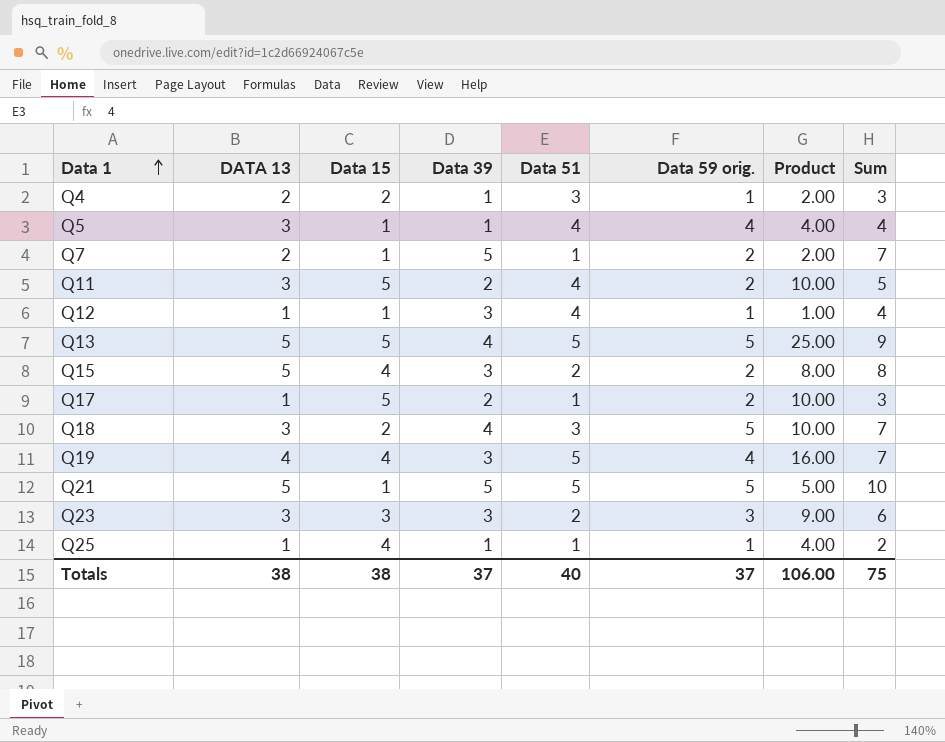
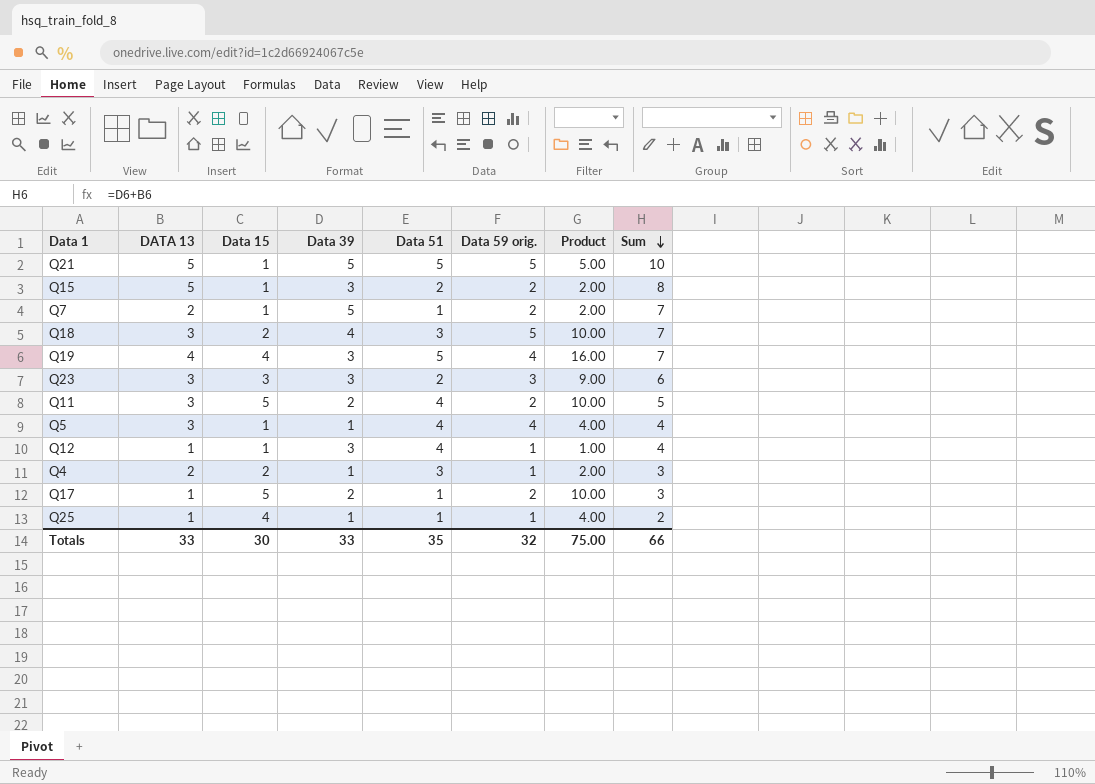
row order: Data 1 ascending -> Sum descending
row Q13: 5 | 5 | 4 | 5 | 5 | 25.00 | 9 -> none
Q15 | Data 15: 4 -> 1
Q15 | Product: 8.00 -> 2.00
Totals | DATA 13: 38 -> 33
Totals | Data 15: 38 -> 30
Totals | Data 39: 37 -> 33
Totals | Data 51: 40 -> 35
Totals | Data 59 orig.: 37 -> 32
Totals | Product: 106.00 -> 75.00
Totals | Sum: 75 -> 66

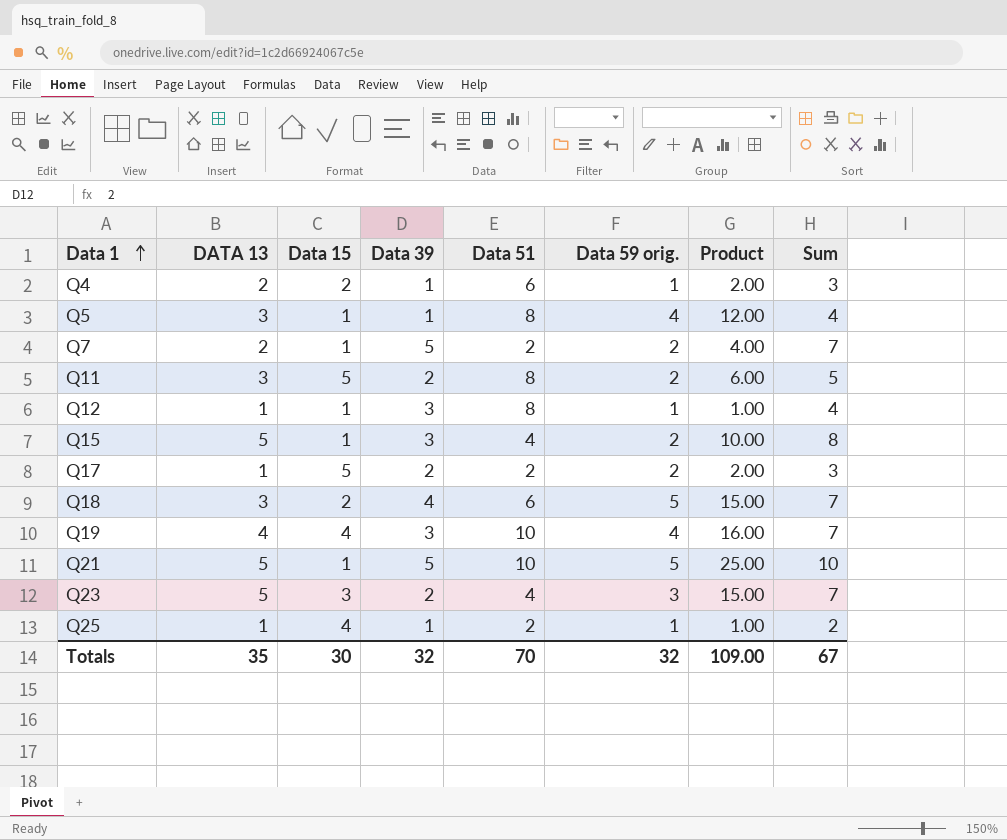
row order: Sum descending -> Data 1 ascending
column Product | formula: [Data 15] * [Data 59 orig.] -> [DATA 13] * [Data 59 orig.]
Q4 | Data 51: 3 -> 6
Q5 | Data 51: 4 -> 8
Q7 | Data 51: 1 -> 2
Q11 | Data 51: 4 -> 8
Q12 | Data 51: 4 -> 8
Q15 | Data 51: 2 -> 4
Q17 | Data 51: 1 -> 2
Q18 | Data 51: 3 -> 6
Q19 | Data 51: 5 -> 10
Q21 | Data 51: 5 -> 10
Q23 | DATA 13: 3 -> 5
Q23 | Data 39: 3 -> 2
Q23 | Data 51: 2 -> 4
Q23 | Sum: 6 -> 7
Q25 | Data 51: 1 -> 2
Totals | DATA 13: 33 -> 35
Totals | Data 39: 33 -> 32
Totals | Data 51: 35 -> 70
Totals | Product: 75.00 -> 109.00
Totals | Sum: 66 -> 67

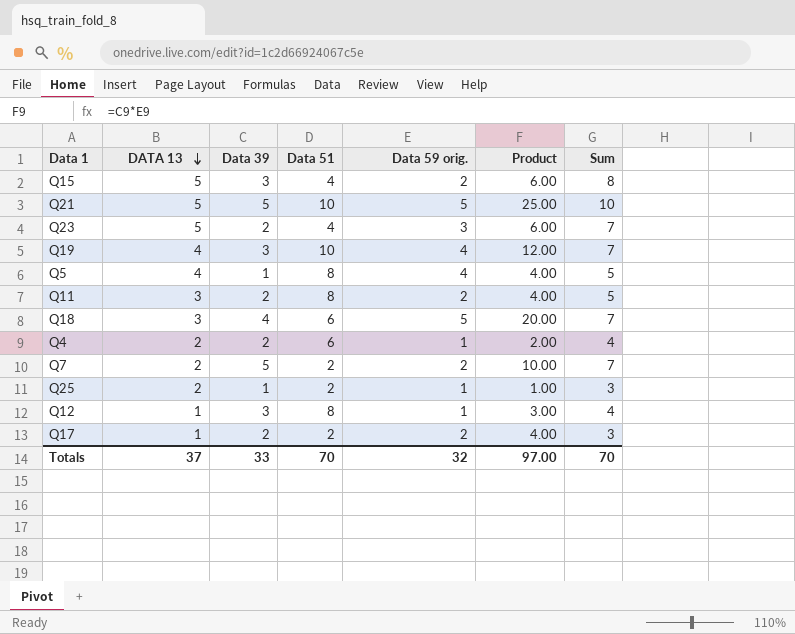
row order: Data 1 ascending -> DATA 13 descending
column Data 15 | position: 3 -> none
column Product | formula: [DATA 13] * [Data 59 orig.] -> [Data 39] * [Data 59 orig.]
Q5 | DATA 13: 3 -> 4
Q5 | Sum: 4 -> 5
Q4 | Data 39: 1 -> 2
Q4 | Sum: 3 -> 4
Q25 | DATA 13: 1 -> 2
Q25 | Sum: 2 -> 3
Totals | DATA 13: 35 -> 37
Totals | Data 39: 32 -> 33
Totals | Product: 109.00 -> 97.00
Totals | Sum: 67 -> 70

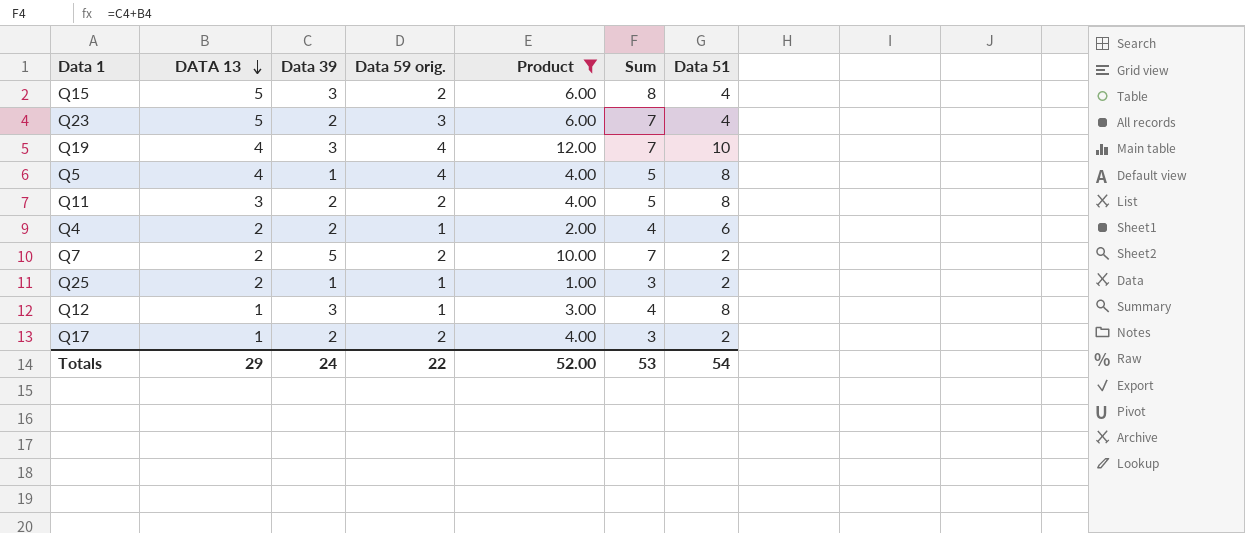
filter: none -> Product <= 12.00
column Data 51 | position: 4 -> 7
Totals | DATA 13: 37 -> 29
Totals | Data 39: 33 -> 24
Totals | Data 59 orig.: 32 -> 22
Totals | Product: 97.00 -> 52.00
Totals | Sum: 70 -> 53
Totals | Data 51: 70 -> 54

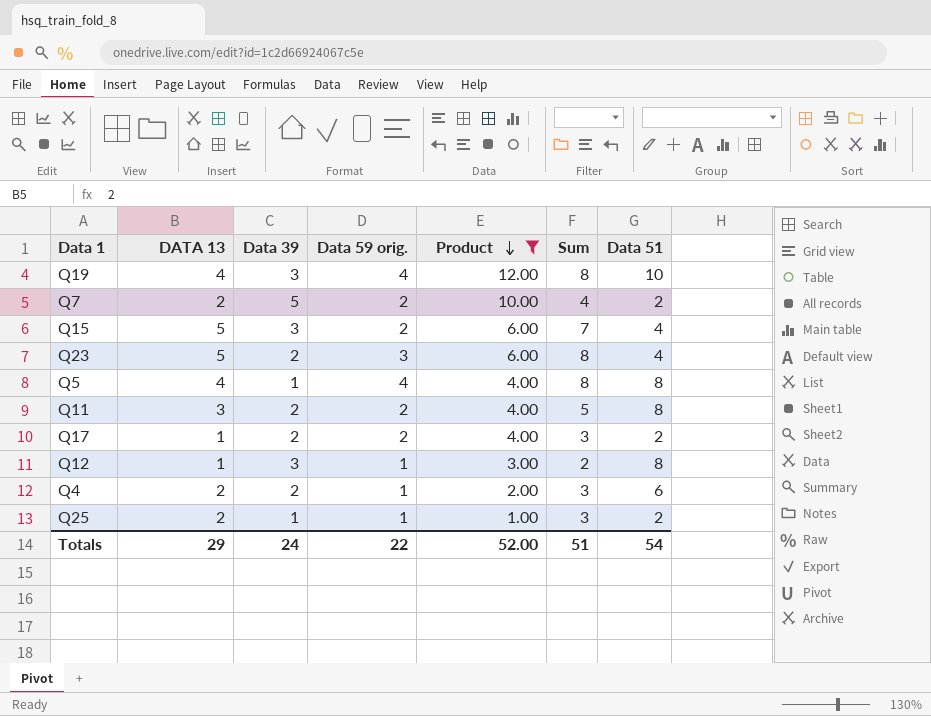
row order: DATA 13 descending -> Product descending
column Sum | formula: [DATA 13] + [Data 39] -> [DATA 13] + [Data 59 orig.]
Totals | Sum: 53 -> 51

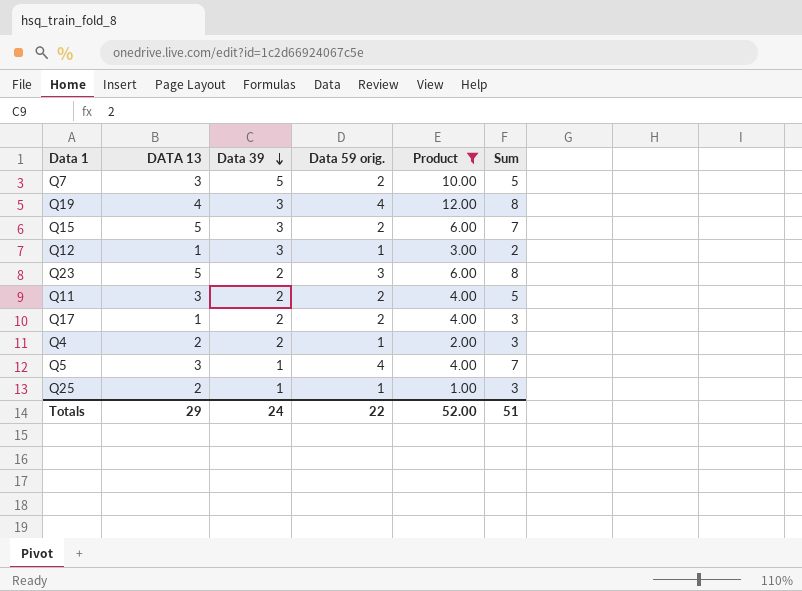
row order: Product descending -> Data 39 descending
column Data 51 | position: 7 -> none
Q7 | DATA 13: 2 -> 3
Q7 | Sum: 4 -> 5
Q5 | DATA 13: 4 -> 3
Q5 | Sum: 8 -> 7

